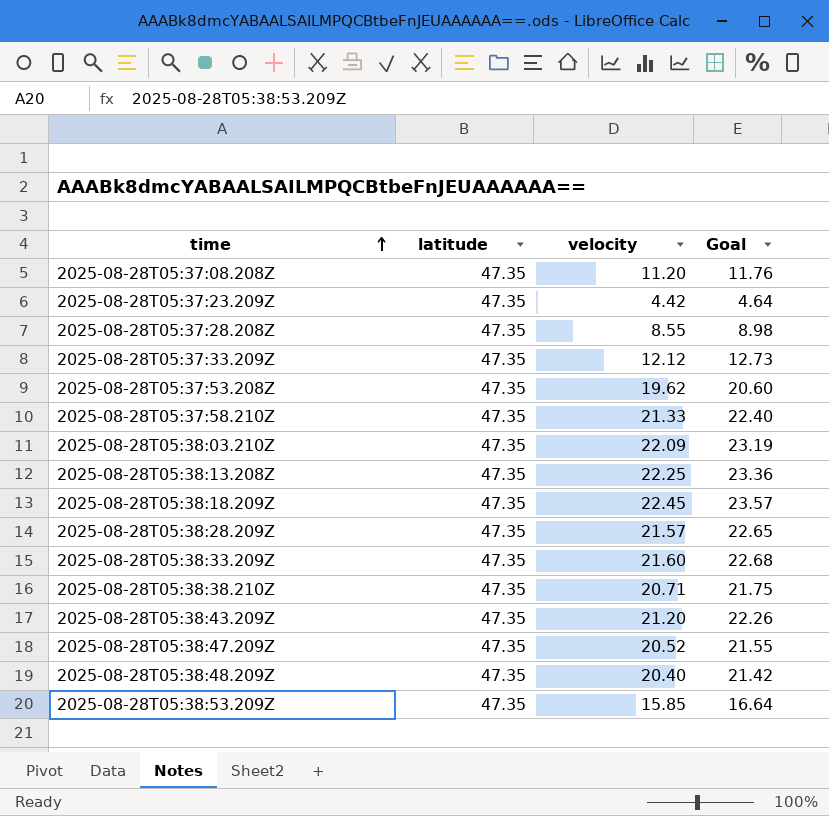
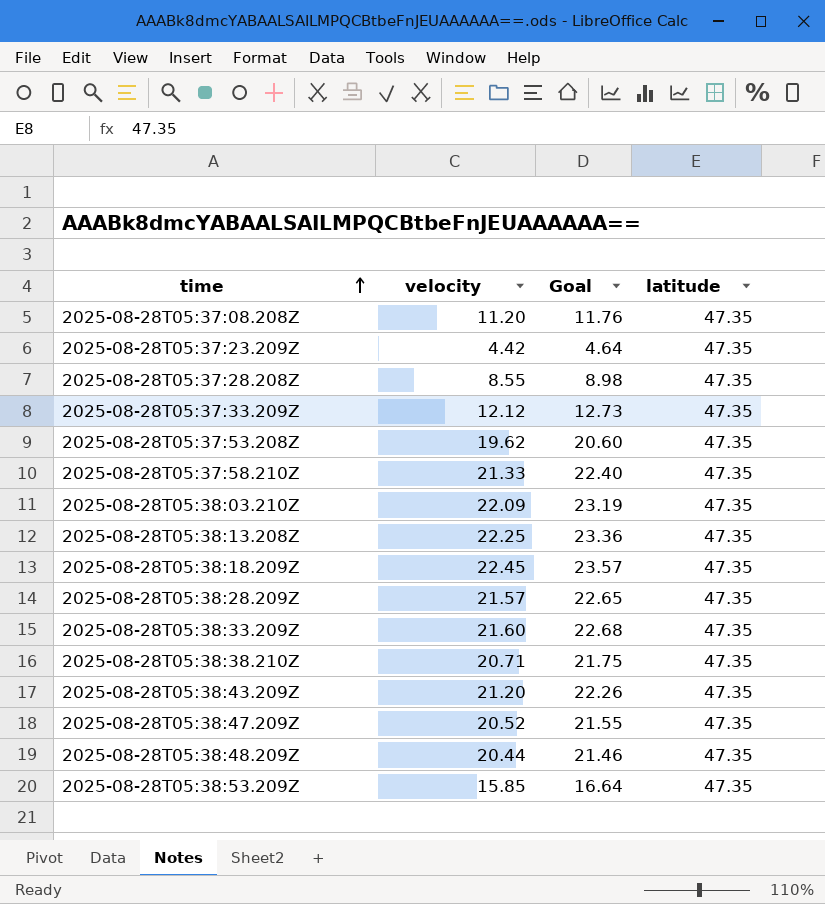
column latitude | position: 2 -> 4
2025-08-28T05:38:48.209Z | velocity: 20.40 -> 20.44
2025-08-28T05:38:48.209Z | Goal: 21.42 -> 21.46

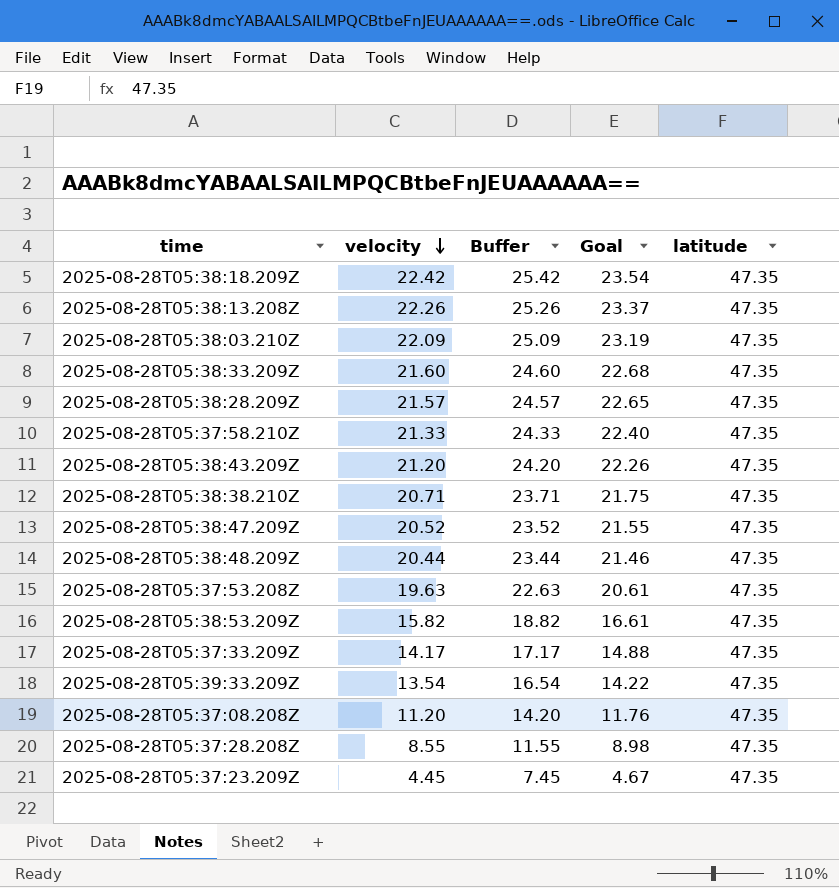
row order: time ascending -> velocity descending
column Buffer | formula: none -> [velocity] + 3
2025-08-28T05:38:18.209Z | velocity: 22.45 -> 22.42
2025-08-28T05:38:18.209Z | Goal: 23.57 -> 23.54
2025-08-28T05:38:13.208Z | velocity: 22.25 -> 22.26
2025-08-28T05:38:13.208Z | Goal: 23.36 -> 23.37
2025-08-28T05:37:53.208Z | velocity: 19.62 -> 19.63
2025-08-28T05:37:53.208Z | Goal: 20.60 -> 20.61
2025-08-28T05:38:53.209Z | velocity: 15.85 -> 15.82
2025-08-28T05:38:53.209Z | Goal: 16.64 -> 16.61
2025-08-28T05:37:33.209Z | velocity: 12.12 -> 14.17
2025-08-28T05:37:33.209Z | Goal: 12.73 -> 14.88
row 2025-08-28T05:39:33.209Z: none -> 13.54 | 16.54 | 14.22 | 47.35
2025-08-28T05:37:23.209Z | velocity: 4.42 -> 4.45
2025-08-28T05:37:23.209Z | Goal: 4.64 -> 4.67

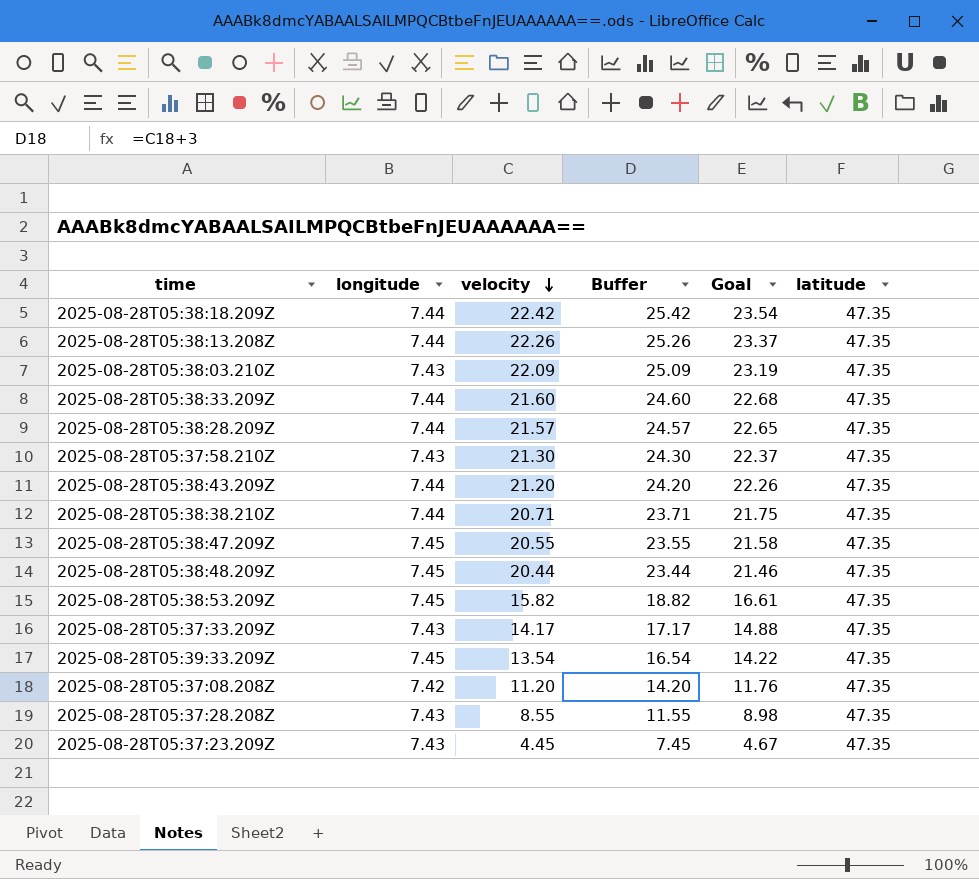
column longitude | position: none -> 2
row 2025-08-28T05:37:53.208Z: 19.63 | 22.63 | 20.61 | 47.35 -> none
2025-08-28T05:37:58.210Z | velocity: 21.33 -> 21.30
2025-08-28T05:37:58.210Z | Buffer: 24.33 -> 24.30
2025-08-28T05:37:58.210Z | Goal: 22.40 -> 22.37
2025-08-28T05:38:47.209Z | velocity: 20.52 -> 20.55
2025-08-28T05:38:47.209Z | Buffer: 23.52 -> 23.55
2025-08-28T05:38:47.209Z | Goal: 21.55 -> 21.58

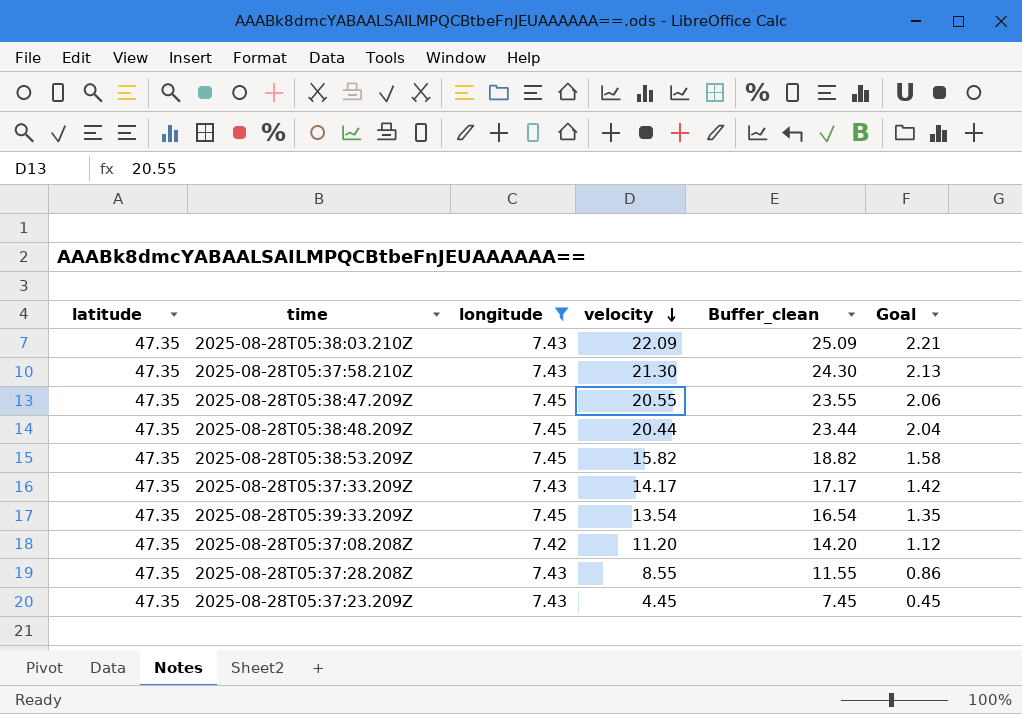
filter: none -> longitude != 7.44
column latitude | position: 6 -> 1
column name: Buffer -> Buffer_clean
column Goal | formula: [velocity] * 1.05 -> [velocity] * 0.1

